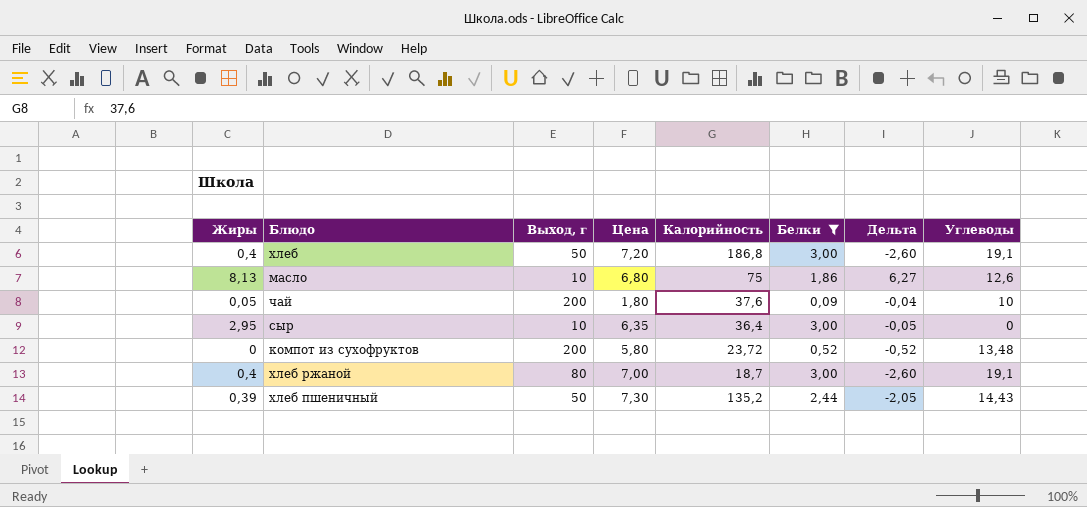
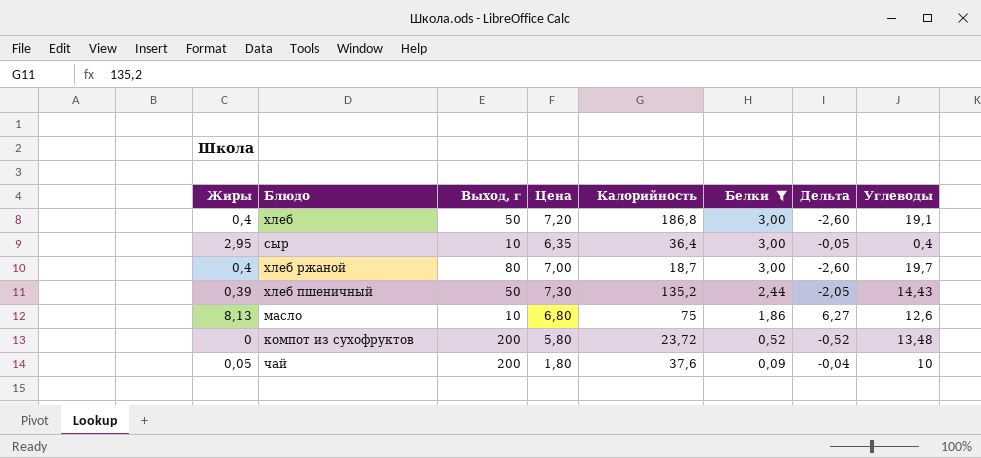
row order: none -> Белки descending
сыр | Углеводы: 0 -> 0,4
хлеб ржаной | Углеводы: 19,1 -> 19,7

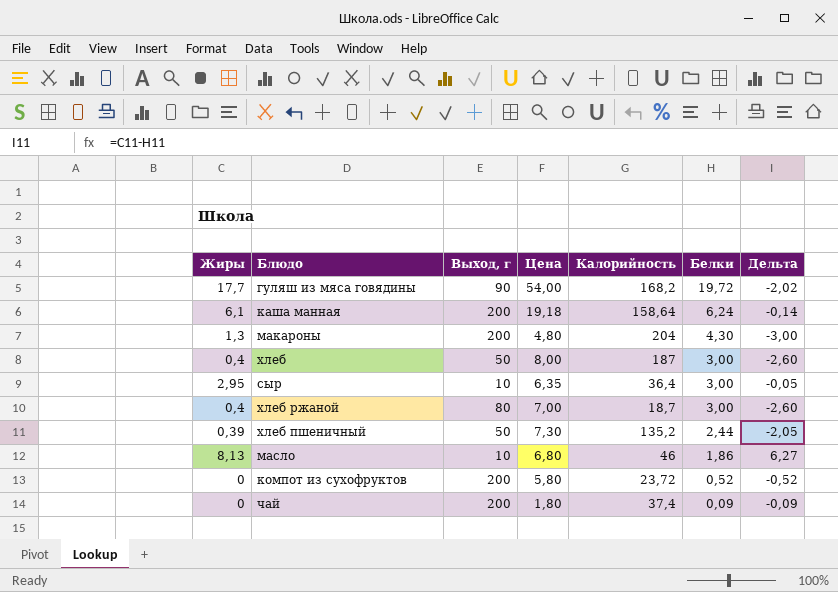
filter: Белки <= 3,00 -> none
column Углеводы | position: 8 -> none
хлеб | Цена: 7,20 -> 8,00
хлеб | Калорийность: 186,8 -> 187
масло | Калорийность: 75 -> 46
чай | Жиры: 0,05 -> 0
чай | Калорийность: 37,6 -> 37,4
чай | Дельта: -0,04 -> -0,09

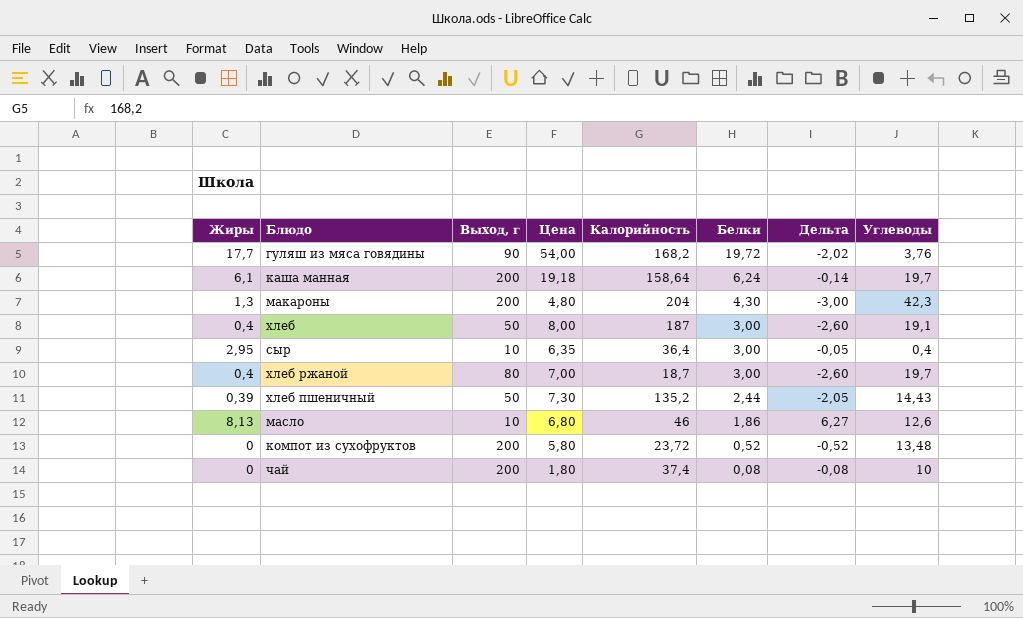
column Углеводы | position: none -> 8
чай | Белки: 0,09 -> 0,08
чай | Дельта: -0,09 -> -0,08

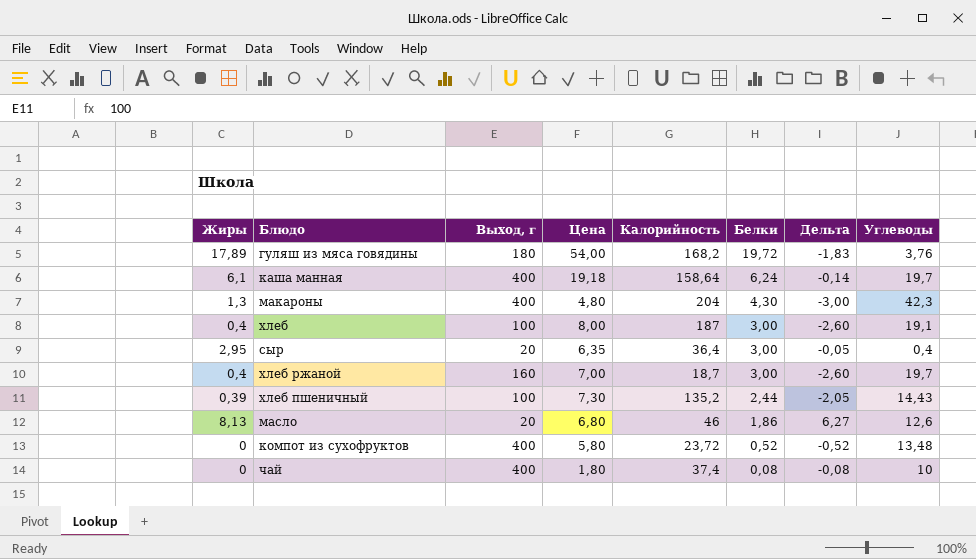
гуляш из мяса говядины | Жиры: 17,7 -> 17,89
гуляш из мяса говядины | Выход, г: 90 -> 180
гуляш из мяса говядины | Дельта: -2,02 -> -1,83
каша манная | Выход, г: 200 -> 400
макароны | Выход, г: 200 -> 400
хлеб | Выход, г: 50 -> 100
сыр | Выход, г: 10 -> 20
хлеб ржаной | Выход, г: 80 -> 160
хлеб пшеничный | Выход, г: 50 -> 100
масло | Выход, г: 10 -> 20
компот из сухофруктов | Выход, г: 200 -> 400
чай | Выход, г: 200 -> 400

